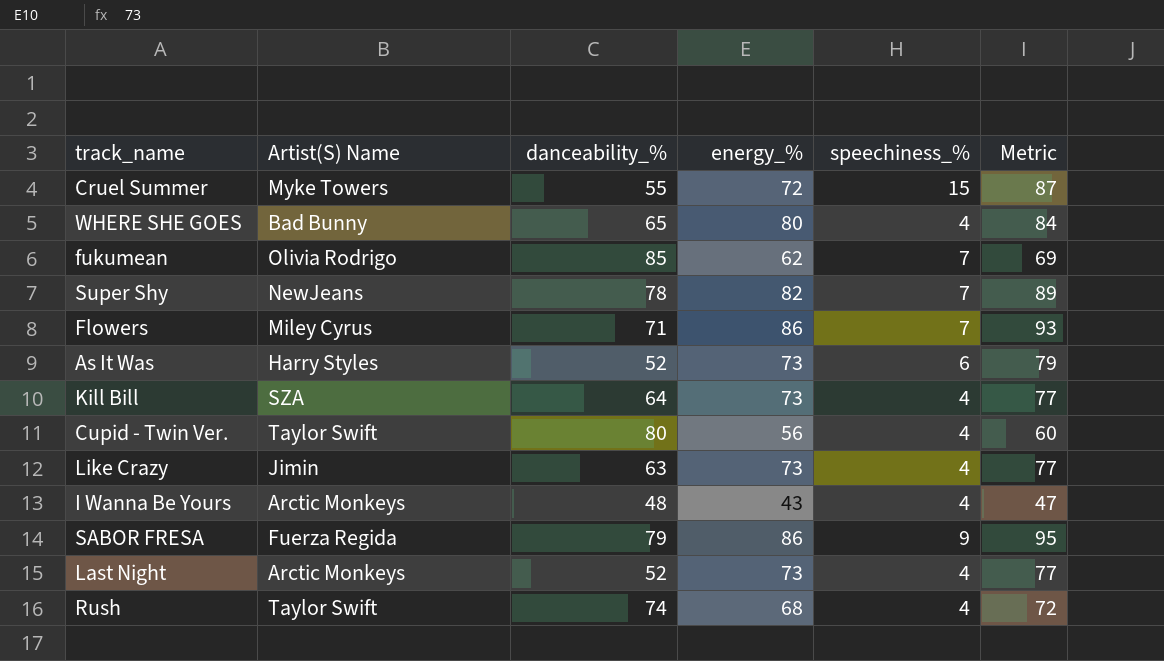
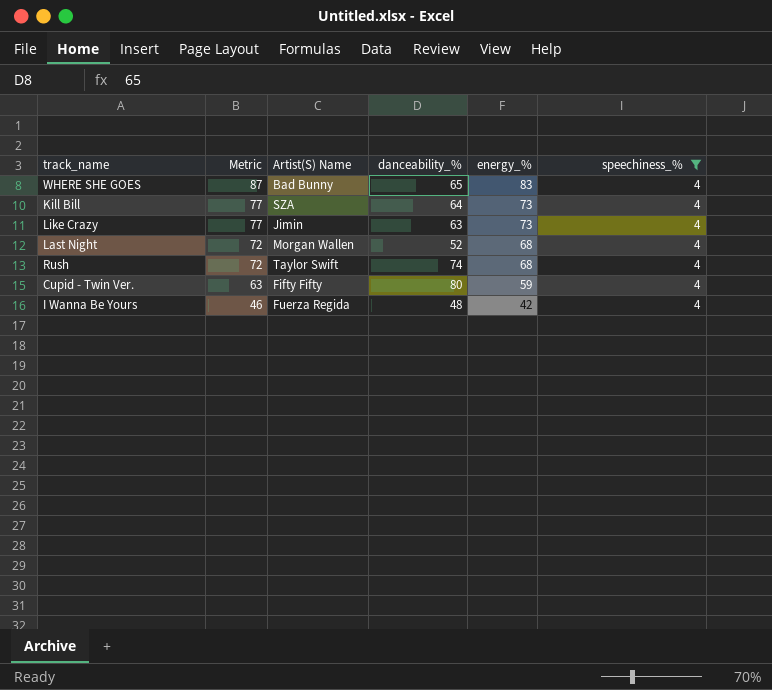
filter: none -> speechiness_% = 4
row order: none -> Metric descending
column Metric | position: 6 -> 2
WHERE SHE GOES | Metric: 84 -> 87
WHERE SHE GOES | energy_%: 80 -> 83
Last Night | Metric: 77 -> 72
Last Night | Artist(S) Name: Arctic Monkeys -> Morgan Wallen
Last Night | energy_%: 73 -> 68
Cupid - Twin Ver. | Metric: 60 -> 63
Cupid - Twin Ver. | Artist(S) Name: Taylor Swift -> Fifty Fifty
Cupid - Twin Ver. | energy_%: 56 -> 59
I Wanna Be Yours | Metric: 47 -> 46
I Wanna Be Yours | Artist(S) Name: Arctic Monkeys -> Fuerza Regida
I Wanna Be Yours | energy_%: 43 -> 42

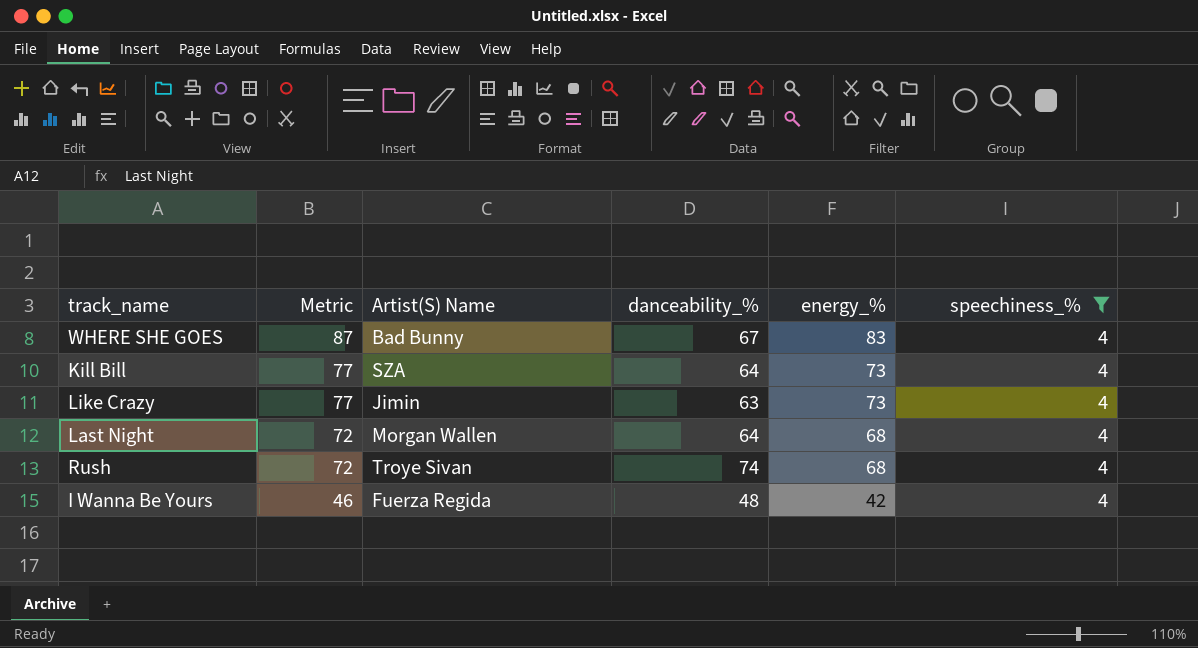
row Cupid - Twin Ver.: 63 | Fifty Fifty | 80 | 59 | 4 -> none
WHERE SHE GOES | danceability_%: 65 -> 67
Last Night | danceability_%: 52 -> 64
Rush | Artist(S) Name: Taylor Swift -> Troye Sivan

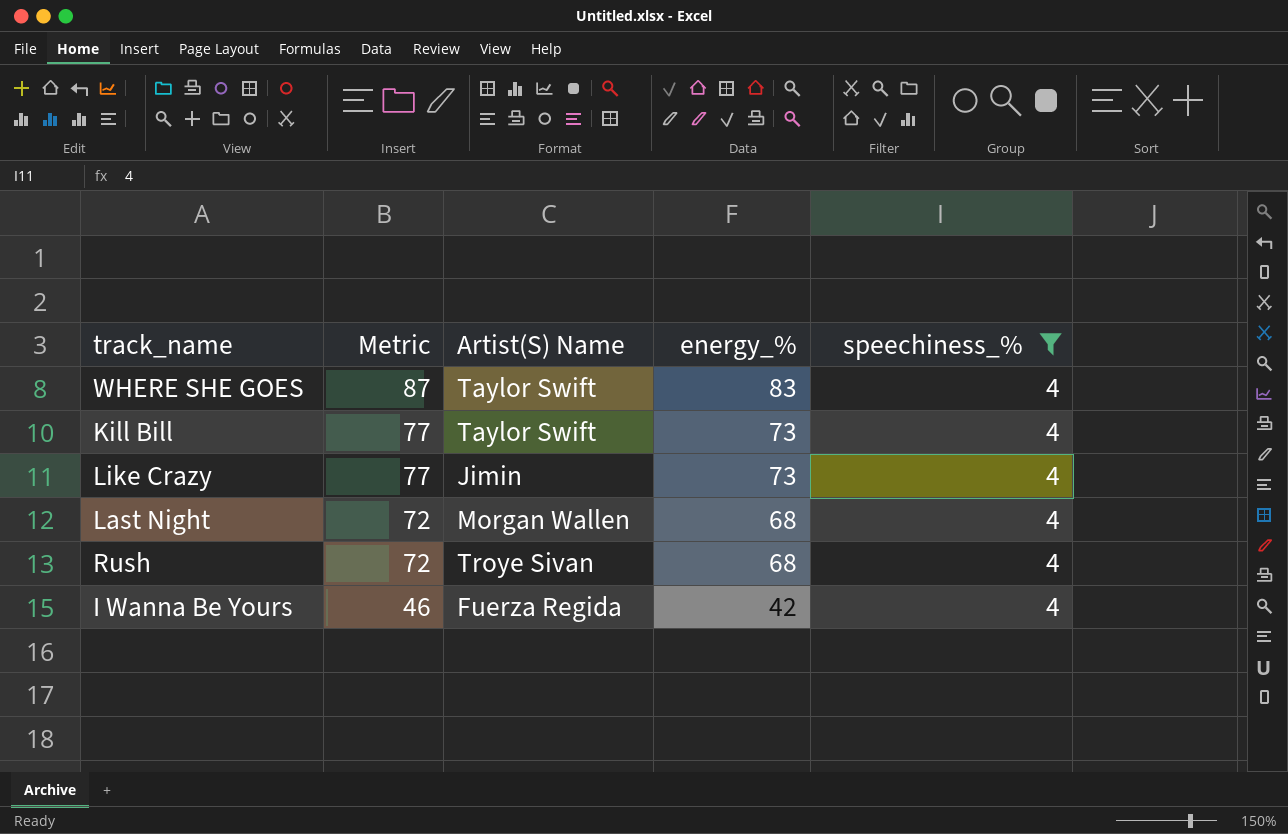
column danceability_% | position: 4 -> none
WHERE SHE GOES | Artist(S) Name: Bad Bunny -> Taylor Swift
Kill Bill | Artist(S) Name: SZA -> Taylor Swift

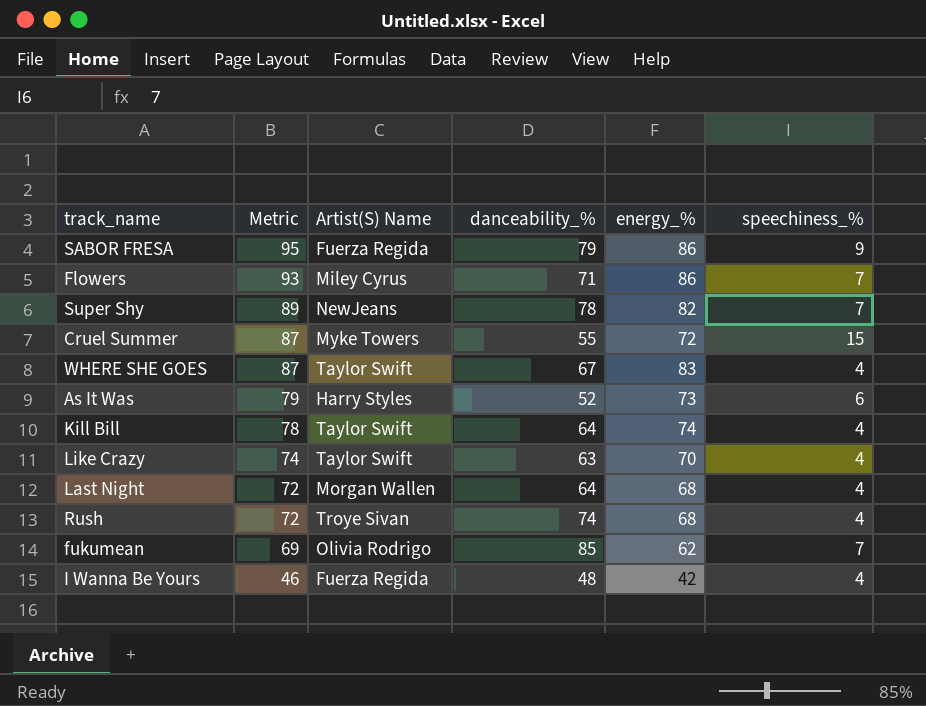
filter: speechiness_% = 4 -> none
column danceability_% | position: none -> 4
Kill Bill | Metric: 77 -> 78
Kill Bill | energy_%: 73 -> 74
Like Crazy | Metric: 77 -> 74
Like Crazy | Artist(S) Name: Jimin -> Taylor Swift
Like Crazy | energy_%: 73 -> 70

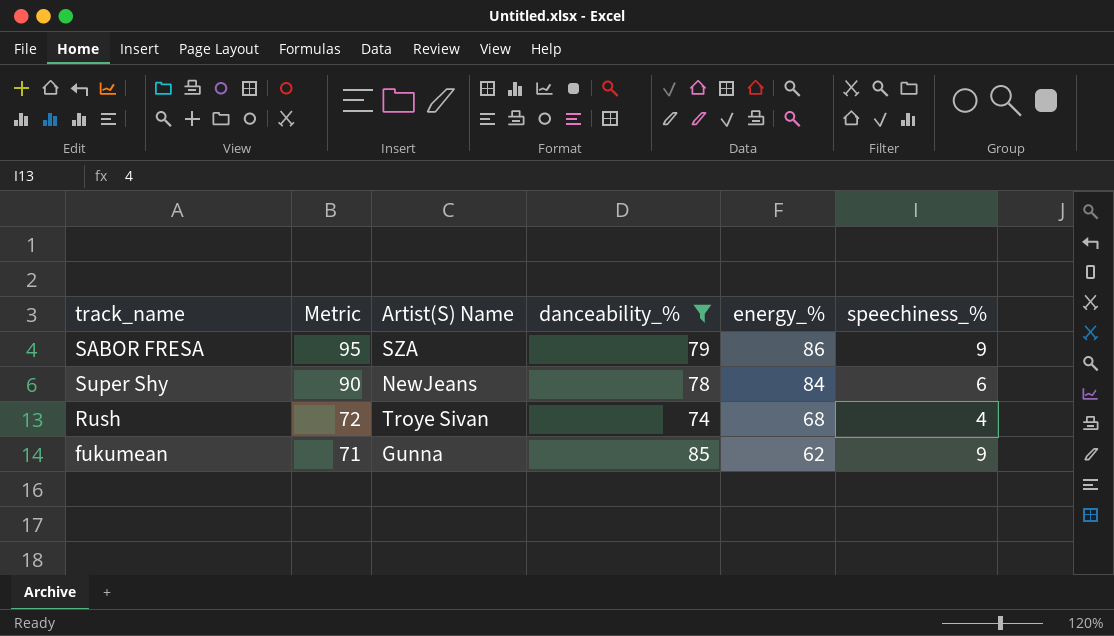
filter: none -> danceability_% >= 74
SABOR FRESA | Artist(S) Name: Fuerza Regida -> SZA
Super Shy | Metric: 89 -> 90
Super Shy | energy_%: 82 -> 84
Super Shy | speechiness_%: 7 -> 6
fukumean | Metric: 69 -> 71
fukumean | Artist(S) Name: Olivia Rodrigo -> Gunna
fukumean | speechiness_%: 7 -> 9

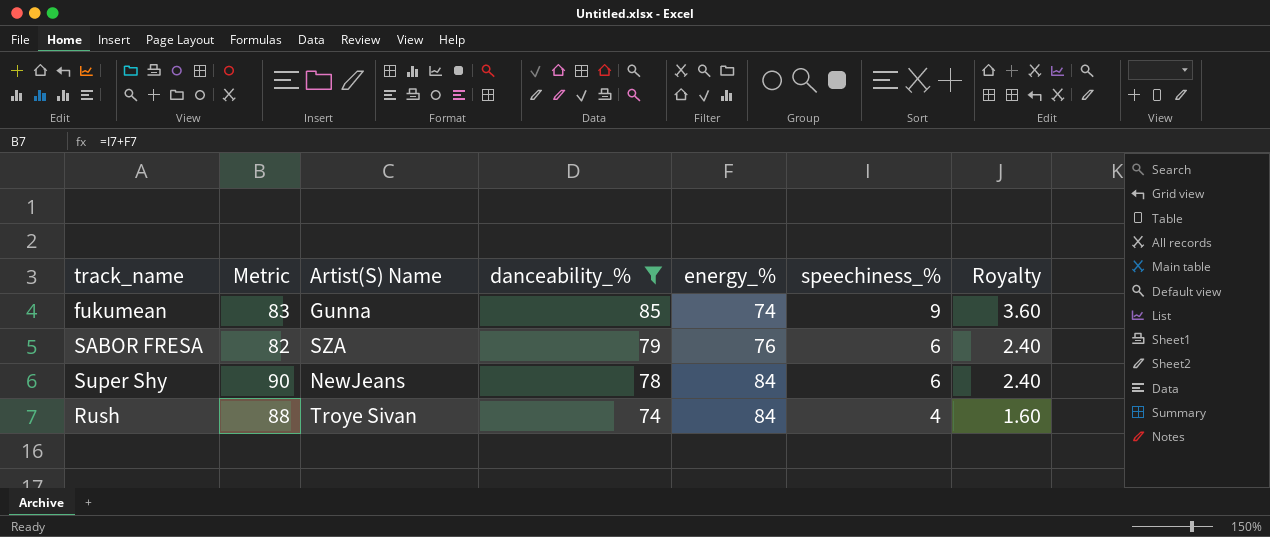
row order: Metric descending -> danceability_% descending
column Royalty | formula: none -> [speechiness_%] * 0.4
fukumean | Metric: 71 -> 83
fukumean | energy_%: 62 -> 74
SABOR FRESA | Metric: 95 -> 82
SABOR FRESA | energy_%: 86 -> 76
SABOR FRESA | speechiness_%: 9 -> 6
Rush | Metric: 72 -> 88
Rush | energy_%: 68 -> 84

